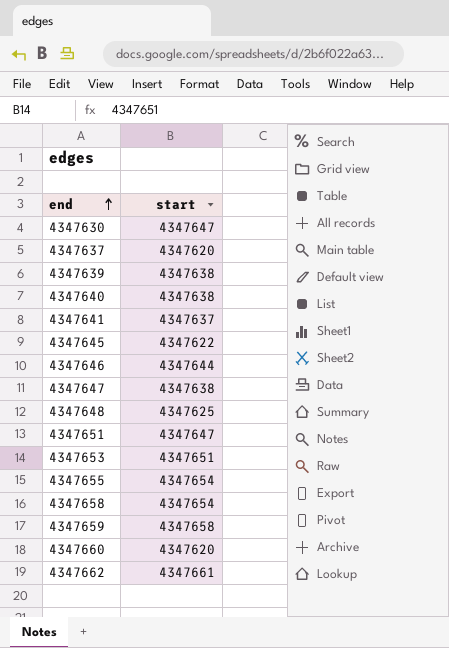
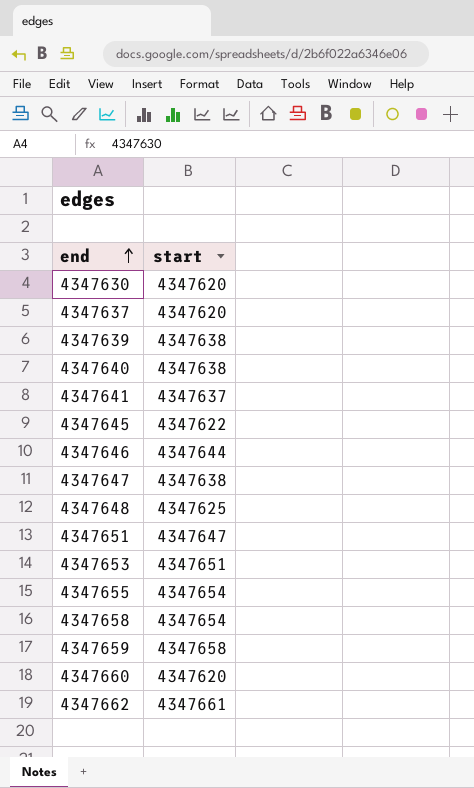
4347630 | start: 4347647 -> 4347620

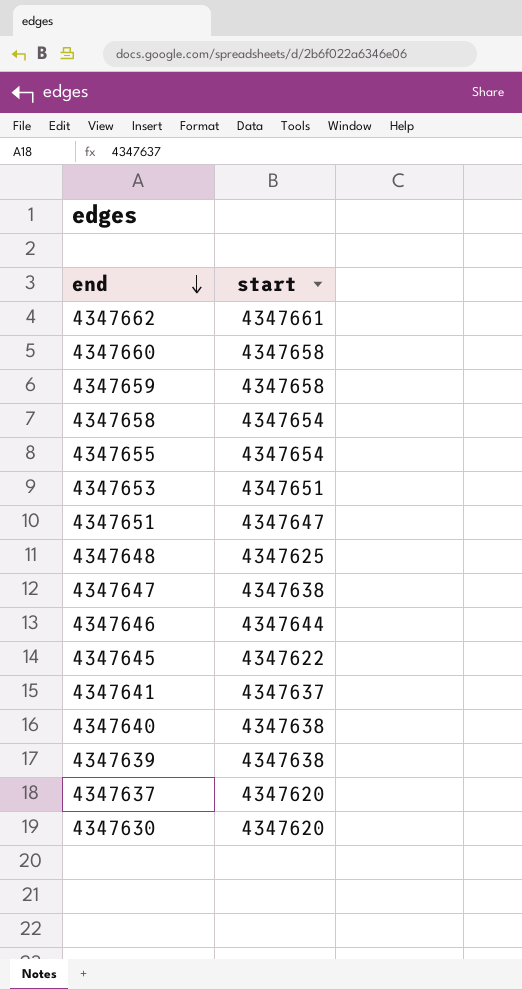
row order: end ascending -> end descending
4347660 | start: 4347620 -> 4347658

